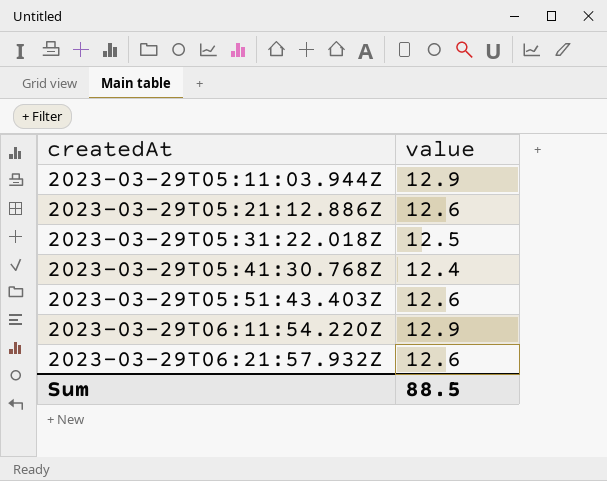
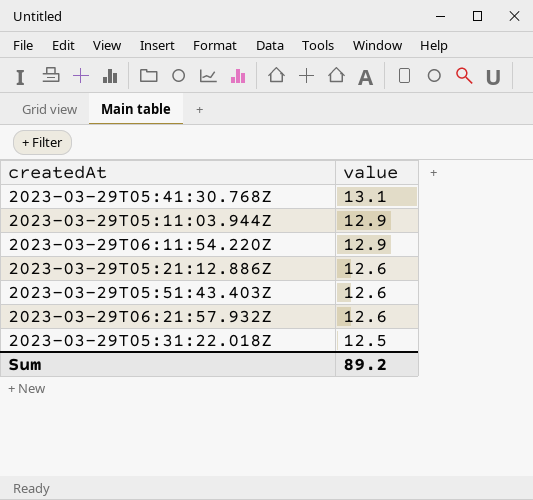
row order: createdAt ascending -> value descending
2023-03-29T05:41:30.768Z | value: 12.4 -> 13.1
Sum | value: 88.5 -> 89.2

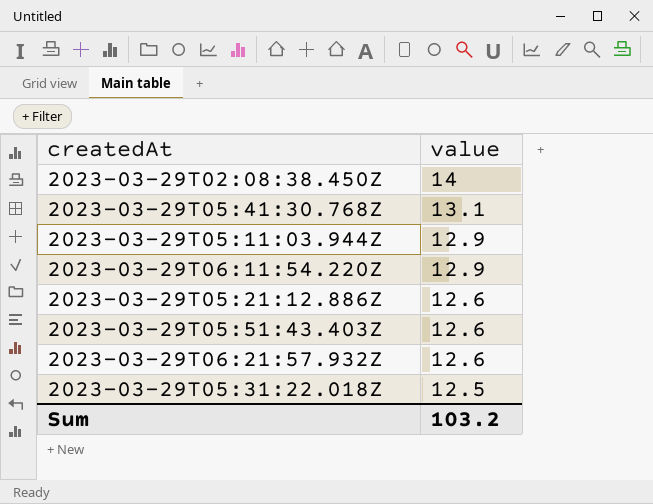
row 2023-03-29T02:08:38.450Z: none -> 14
Sum | value: 89.2 -> 103.2

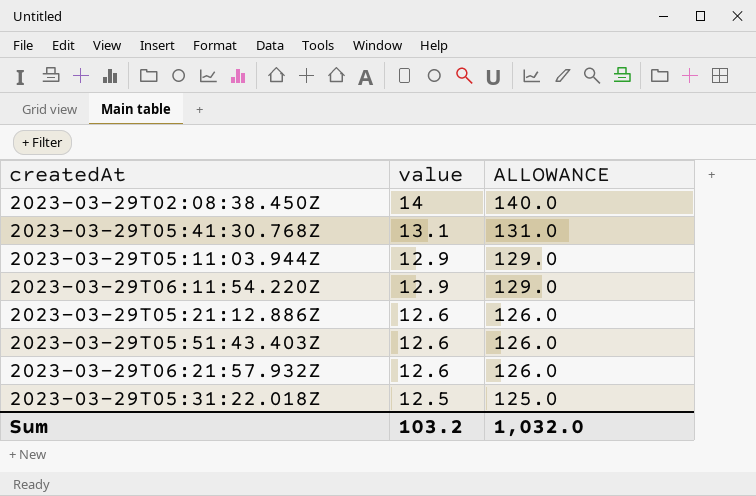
column ALLOWANCE | formula: none -> [value] * 10

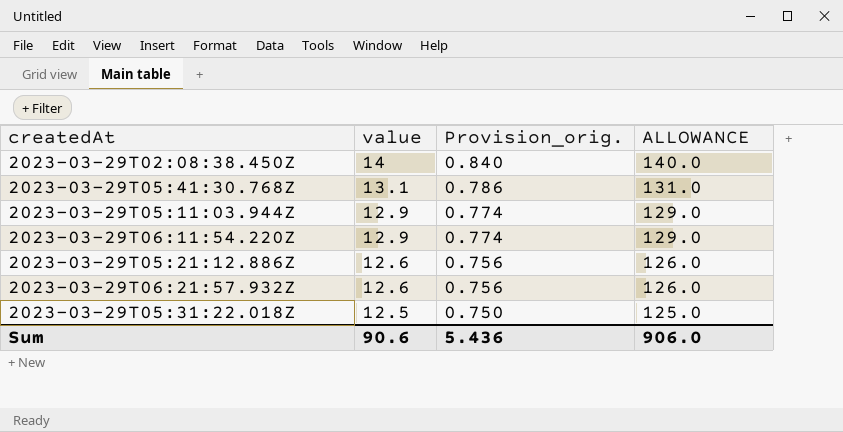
column Provision_orig. | formula: none -> [value] * 0.06
row 2023-03-29T05:51:43.403Z: 12.6 | 126.0 -> none
Sum | value: 103.2 -> 90.6
Sum | ALLOWANCE: 1,032.0 -> 906.0

